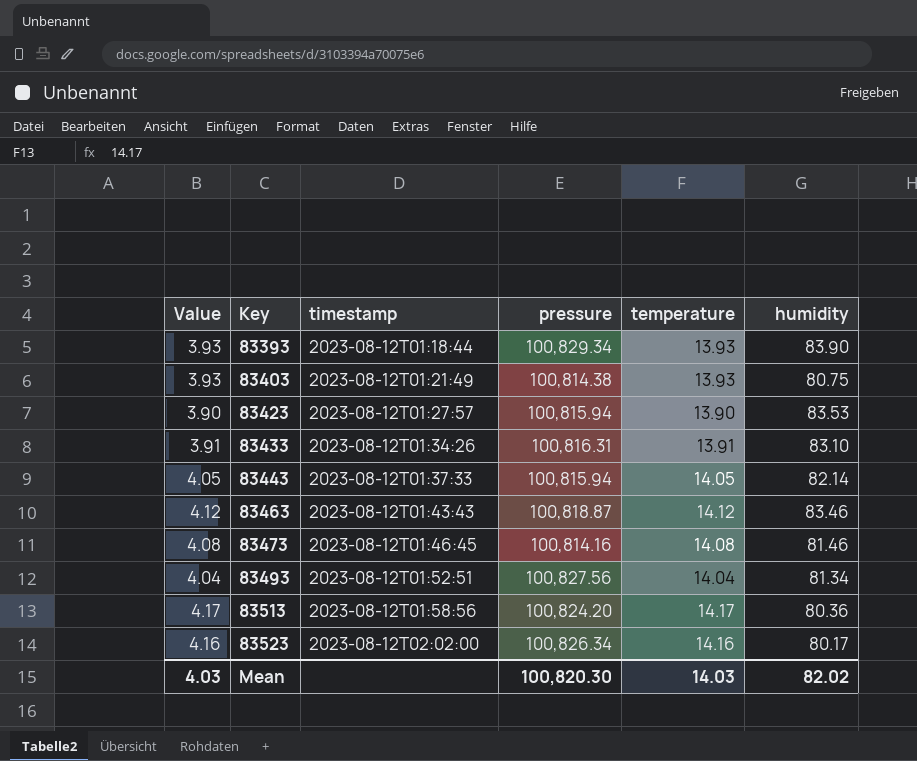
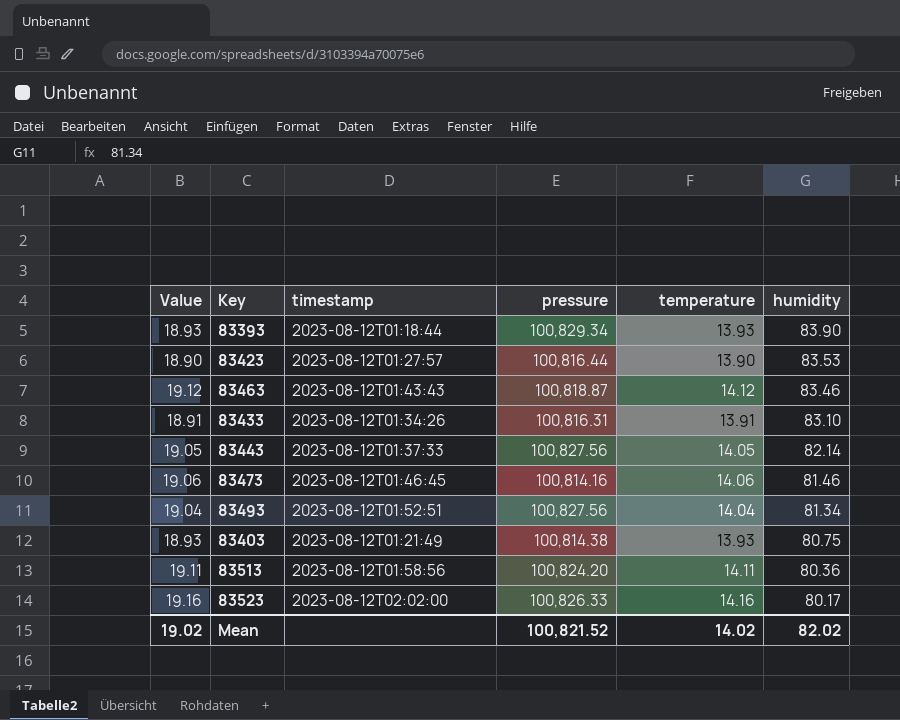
row order: Key ascending -> humidity descending
column Value | formula: [temperature] - 10 -> [temperature] + 5
83423 | pressure: 100,815.94 -> 100,816.44
83443 | pressure: 100,815.94 -> 100,827.56
83473 | temperature: 14.08 -> 14.06
83513 | temperature: 14.17 -> 14.11
83523 | pressure: 100,826.34 -> 100,826.33
Mean | Value: 4.03 -> 19.02
Mean | pressure: 100,820.30 -> 100,821.52
Mean | temperature: 14.03 -> 14.02

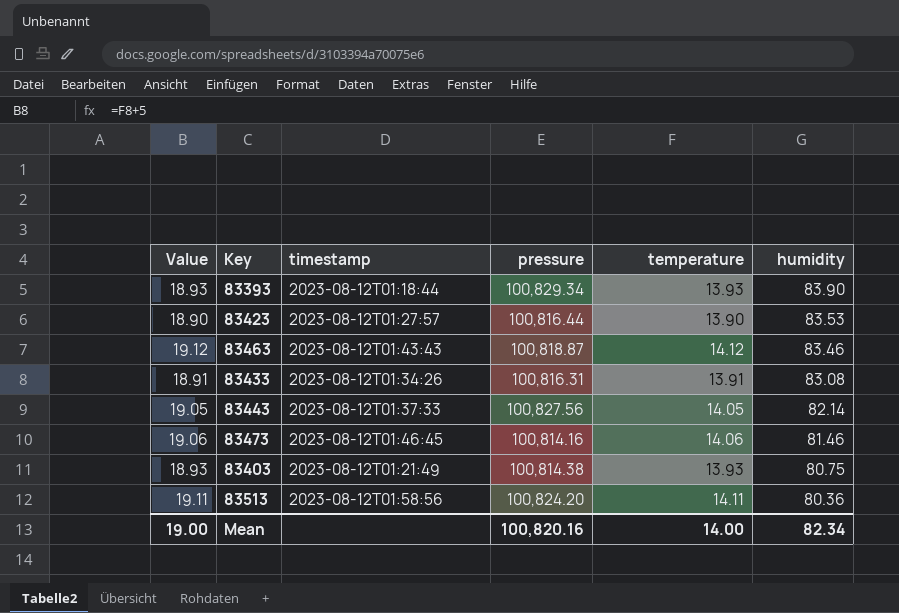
row 83493: 19.04 | 2023-08-12T01:52:51 | 100,827.56 | 14.04 | 81.34 -> none
row 83523: 19.16 | 2023-08-12T02:02:00 | 100,826.33 | 14.16 | 80.17 -> none
83433 | humidity: 83.10 -> 83.08
Mean | Value: 19.02 -> 19.00
Mean | pressure: 100,821.52 -> 100,820.16
Mean | temperature: 14.02 -> 14.00
Mean | humidity: 82.02 -> 82.34

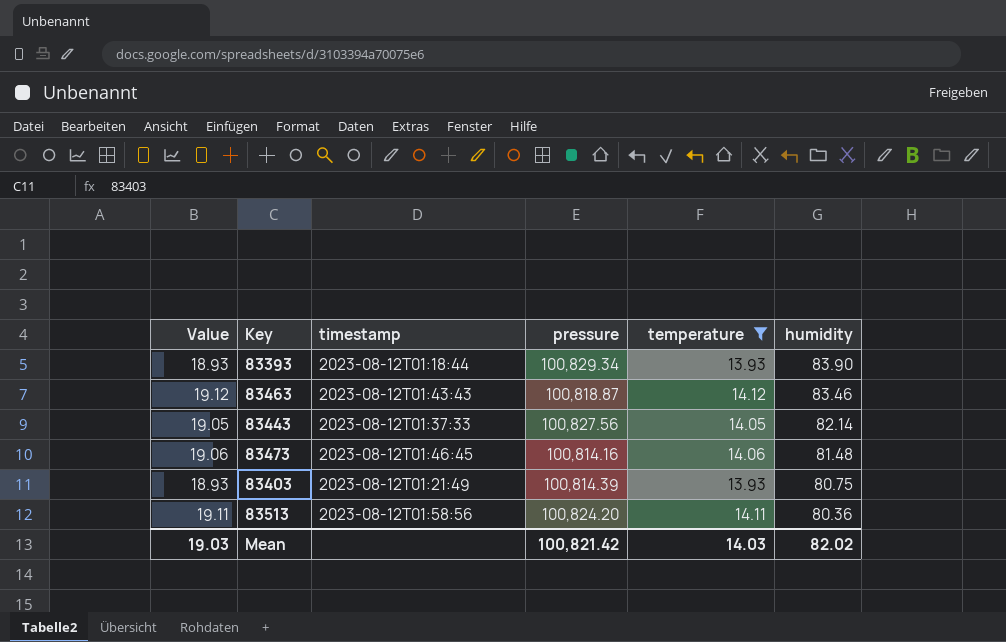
filter: none -> temperature >= 13.93
83473 | humidity: 81.46 -> 81.48
83403 | pressure: 100,814.38 -> 100,814.39
Mean | Value: 19.00 -> 19.03
Mean | pressure: 100,820.16 -> 100,821.42
Mean | temperature: 14.00 -> 14.03
Mean | humidity: 82.34 -> 82.02

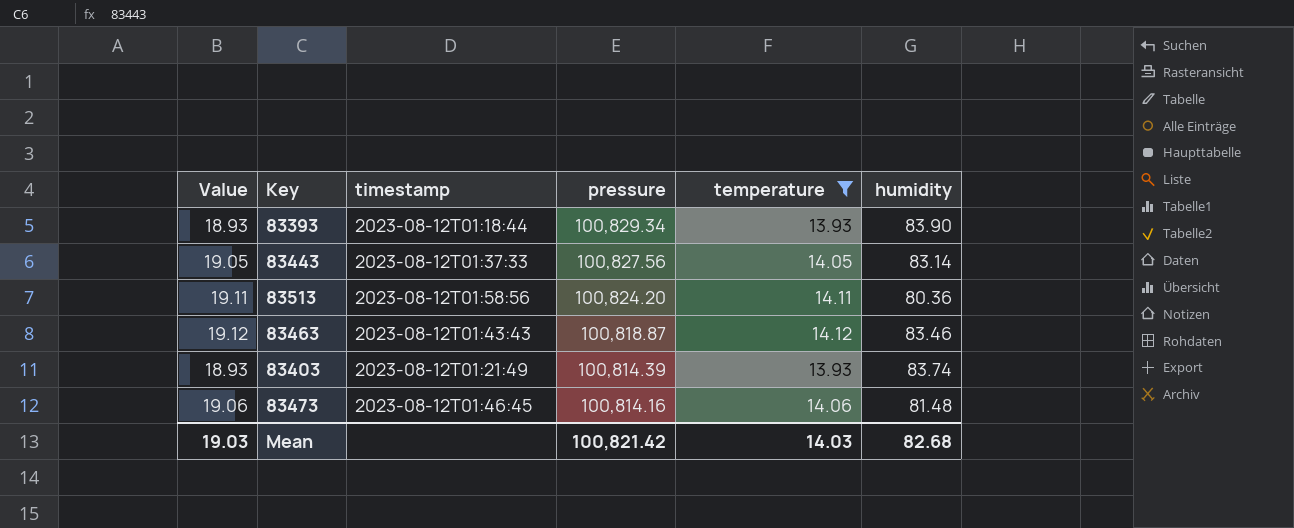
row order: humidity descending -> pressure descending
83443 | humidity: 82.14 -> 83.14
83403 | humidity: 80.75 -> 83.74
Mean | humidity: 82.02 -> 82.68

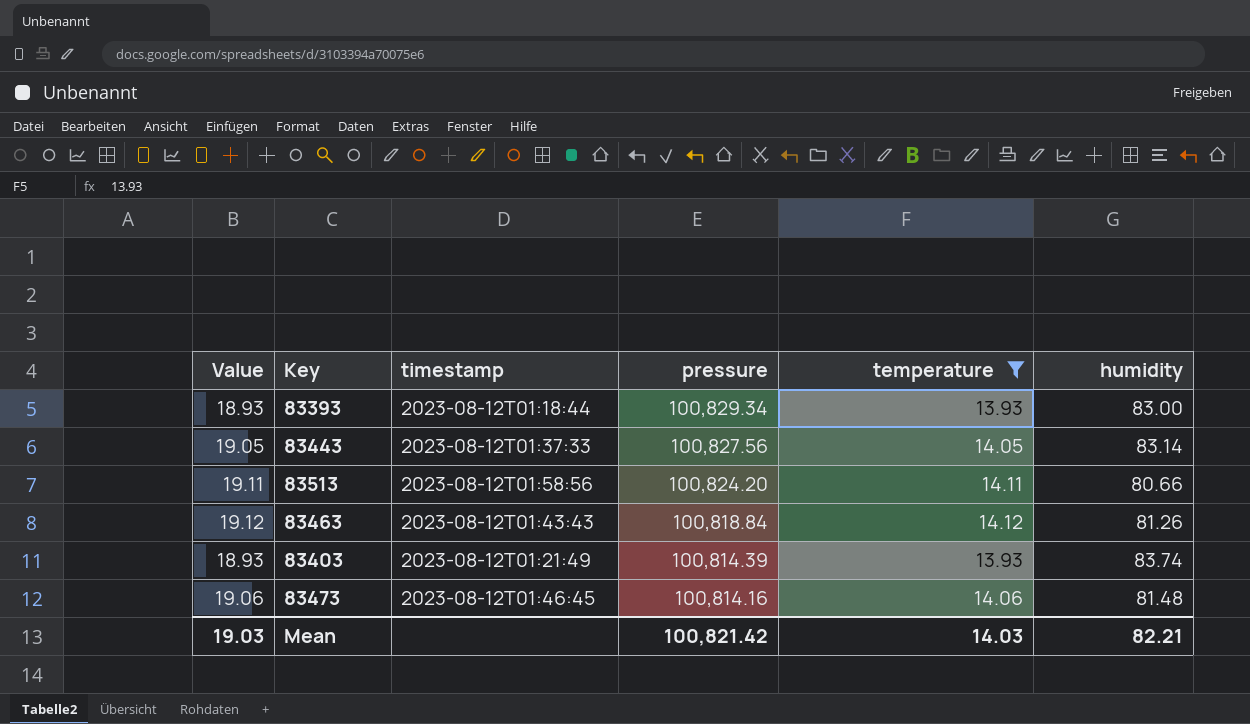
83393 | humidity: 83.90 -> 83.00
83513 | humidity: 80.36 -> 80.66
83463 | pressure: 100,818.87 -> 100,818.84
83463 | humidity: 83.46 -> 81.26
Mean | humidity: 82.68 -> 82.21

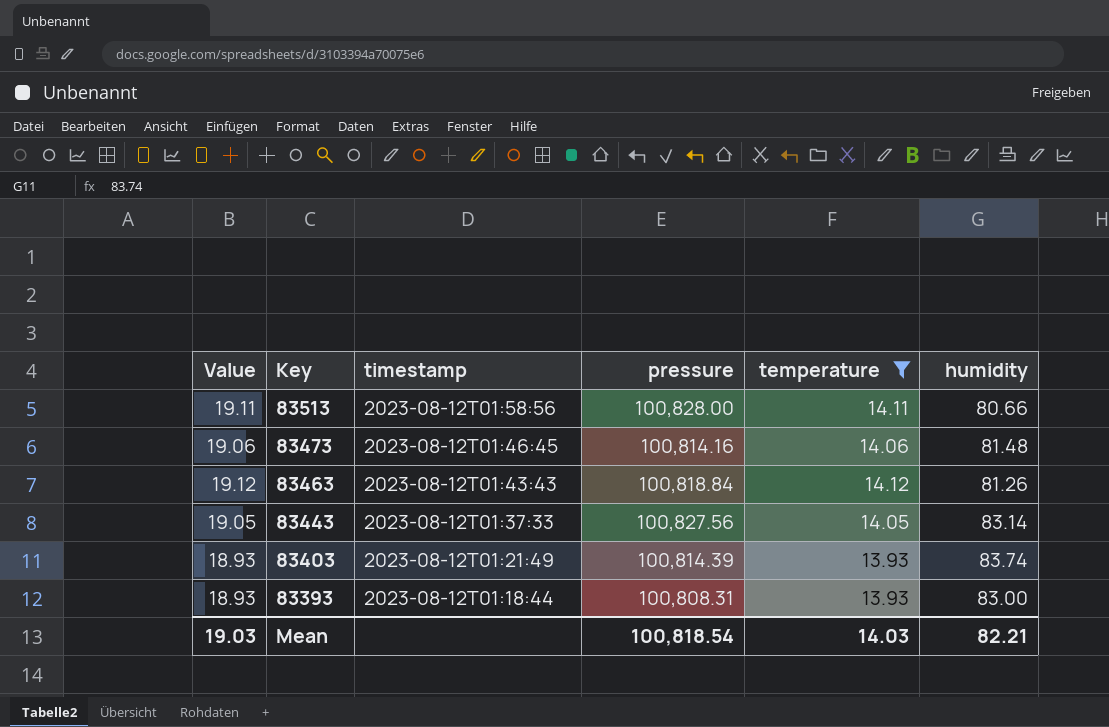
row order: pressure descending -> Key descending
83513 | pressure: 100,824.20 -> 100,828.00
83393 | pressure: 100,829.34 -> 100,808.31
Mean | pressure: 100,821.42 -> 100,818.54

